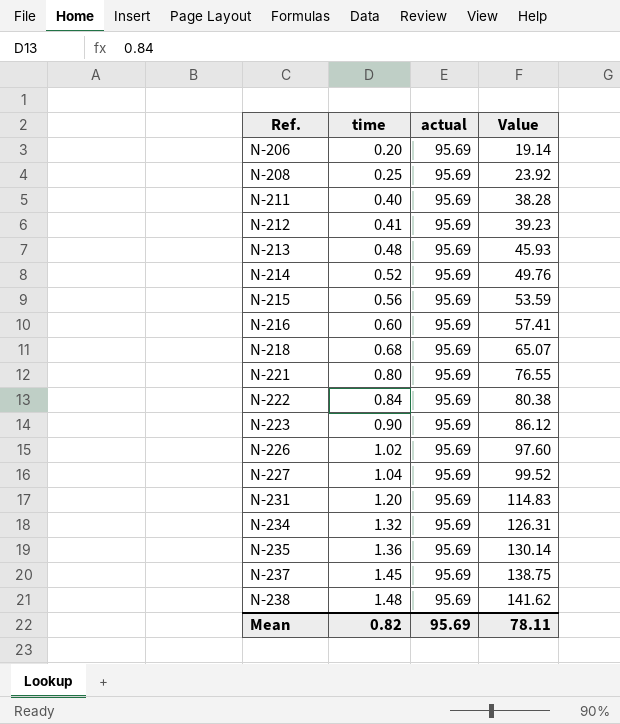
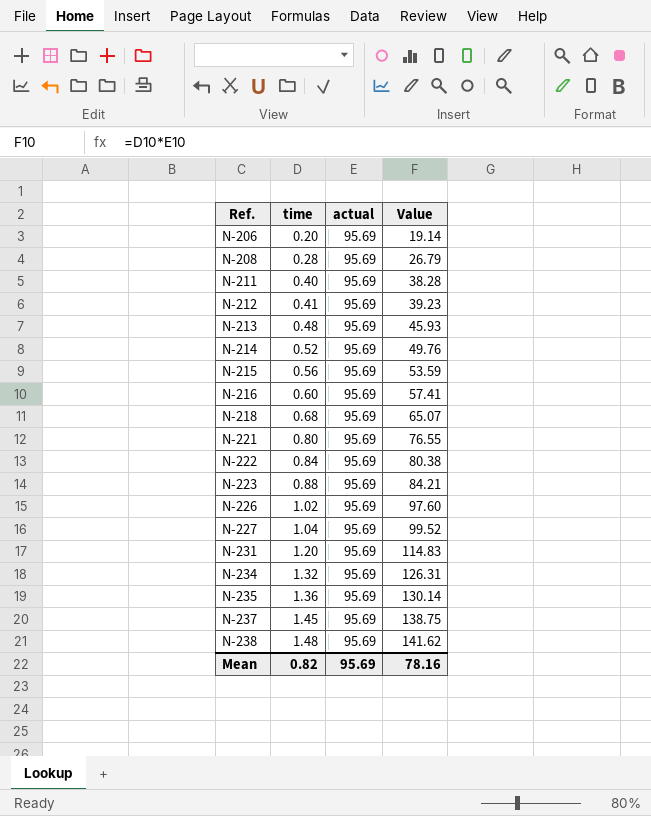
N-208 | time: 0.25 -> 0.28
N-208 | Value: 23.92 -> 26.79
N-223 | time: 0.90 -> 0.88
N-223 | Value: 86.12 -> 84.21
Mean | Value: 78.11 -> 78.16

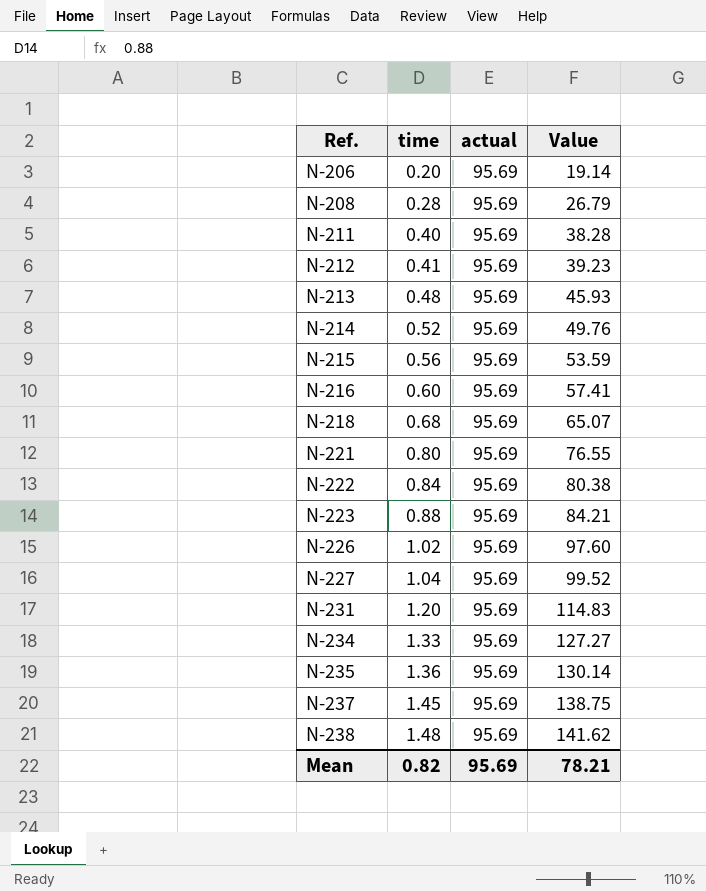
N-234 | time: 1.32 -> 1.33
N-234 | Value: 126.31 -> 127.27
Mean | Value: 78.16 -> 78.21

